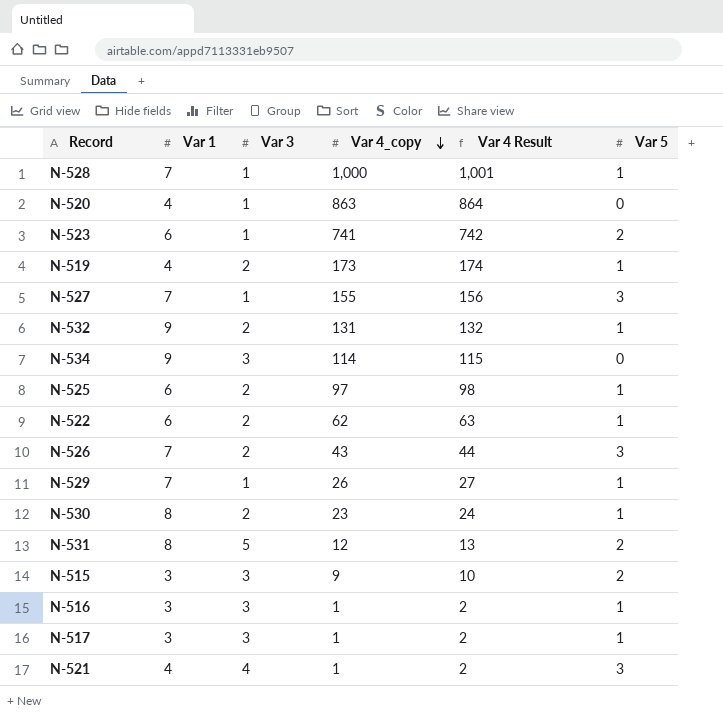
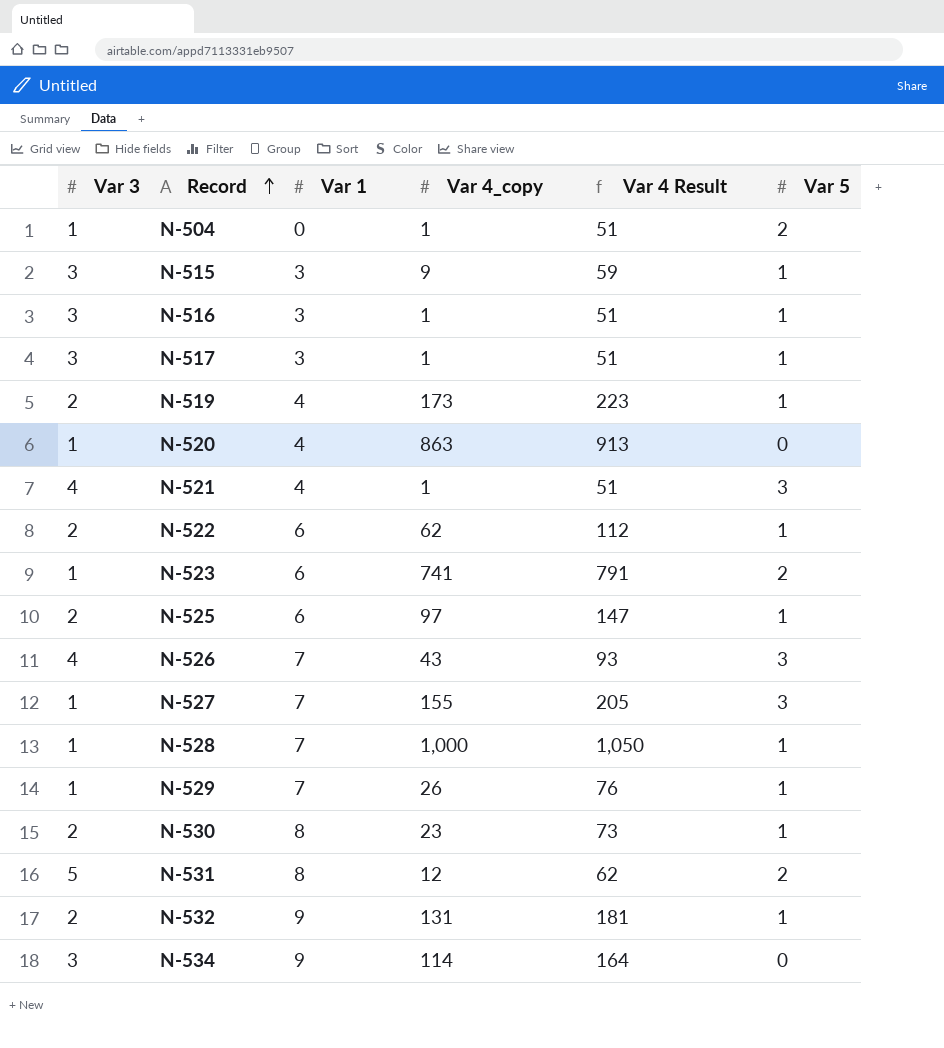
row order: Var 4_copy descending -> Record ascending
column Var 3 | position: 3 -> 1
column Var 4 Result | formula: [Var 4_copy] + 1 -> [Var 4_copy] + 50
row N-504: none -> 1 | 0 | 1 | 51 | 2
N-515 | Var 5: 2 -> 1
N-526 | Var 3: 2 -> 4

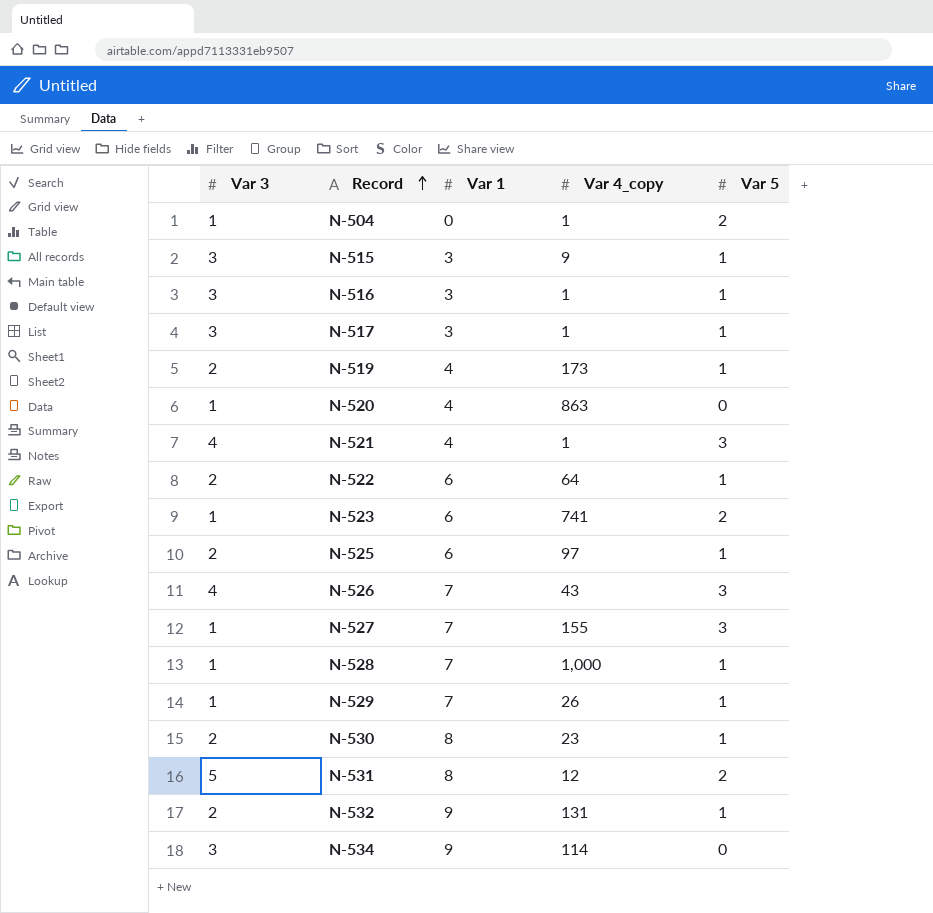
column Var 4 Result | formula: [Var 4_copy] + 50 -> none
N-522 | Var 4_copy: 62 -> 64

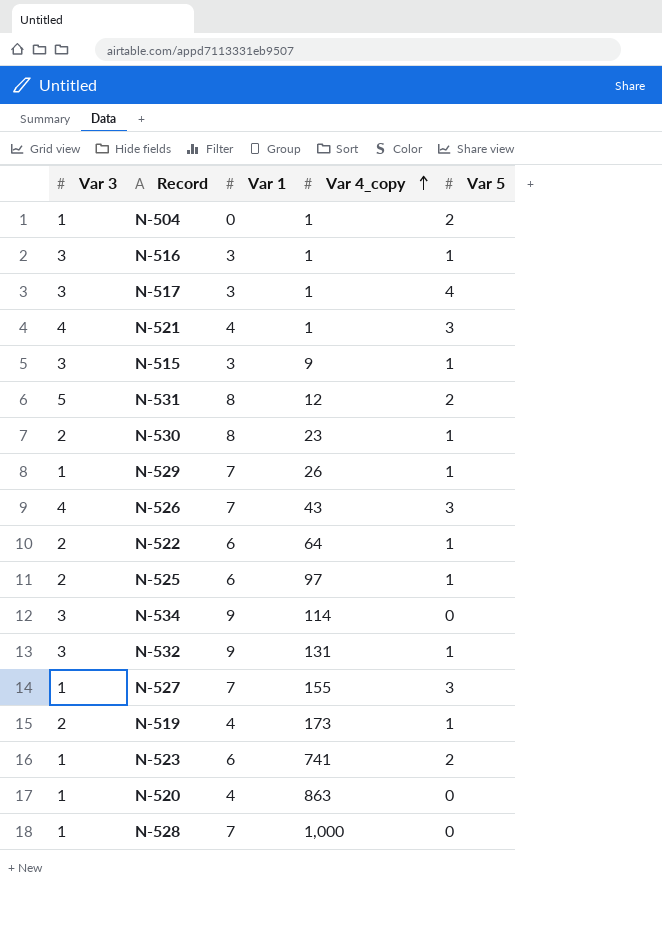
row order: Record ascending -> Var 4_copy ascending
N-517 | Var 5: 1 -> 4
N-532 | Var 3: 2 -> 3
N-528 | Var 5: 1 -> 0

